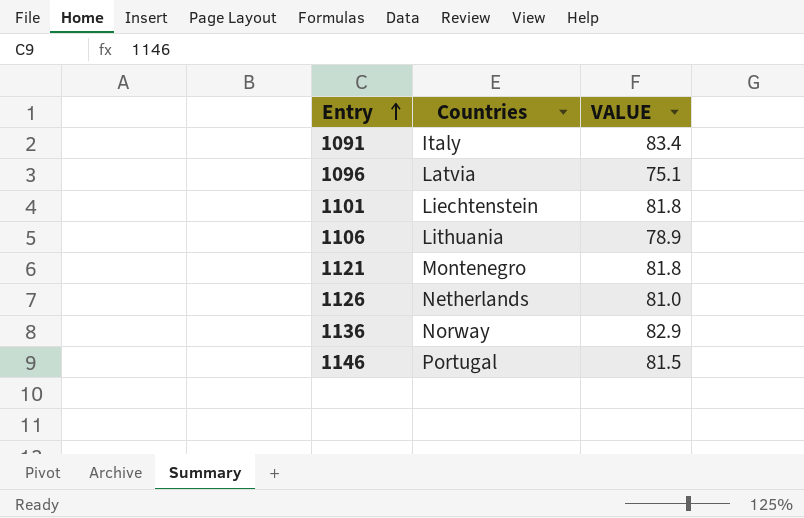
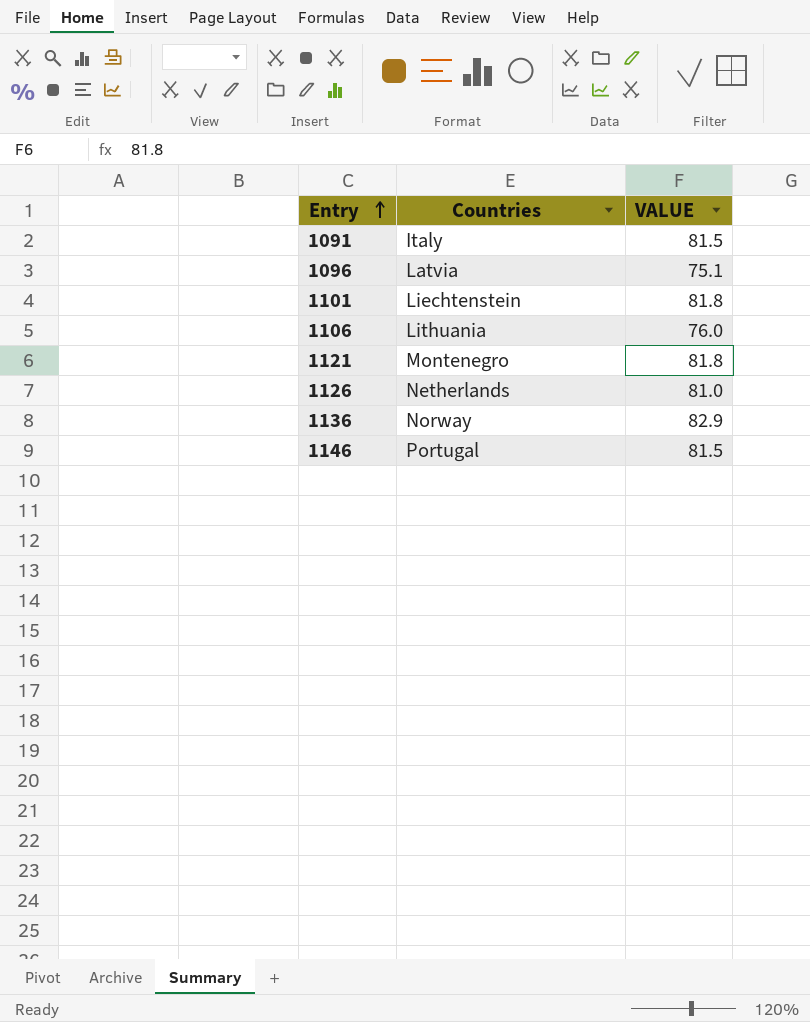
1091 | VALUE: 83.4 -> 81.5
1106 | VALUE: 78.9 -> 76.0

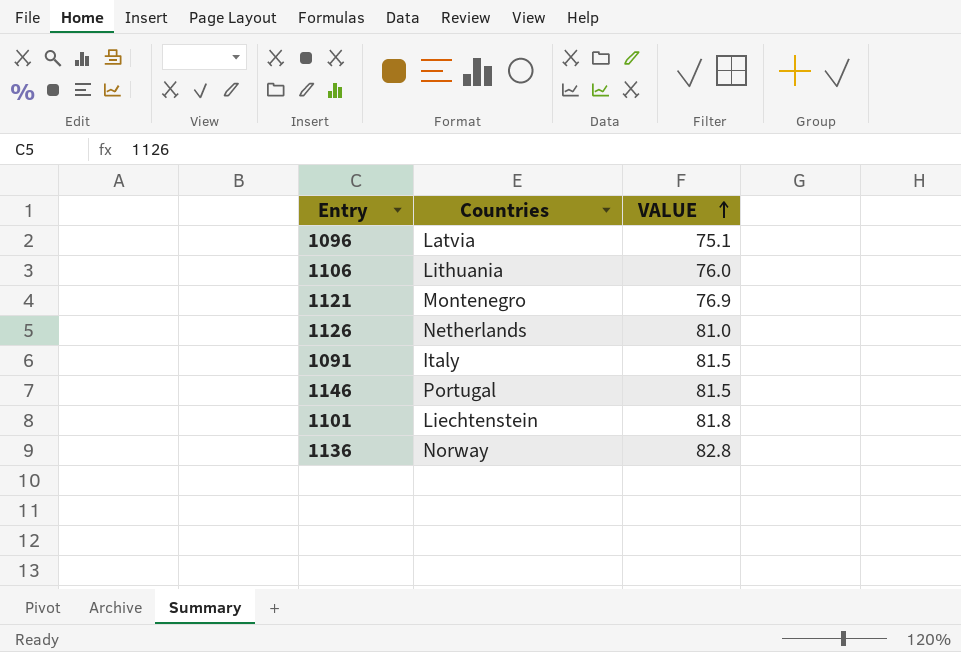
row order: Entry ascending -> VALUE ascending
1121 | VALUE: 81.8 -> 76.9
1136 | VALUE: 82.9 -> 82.8

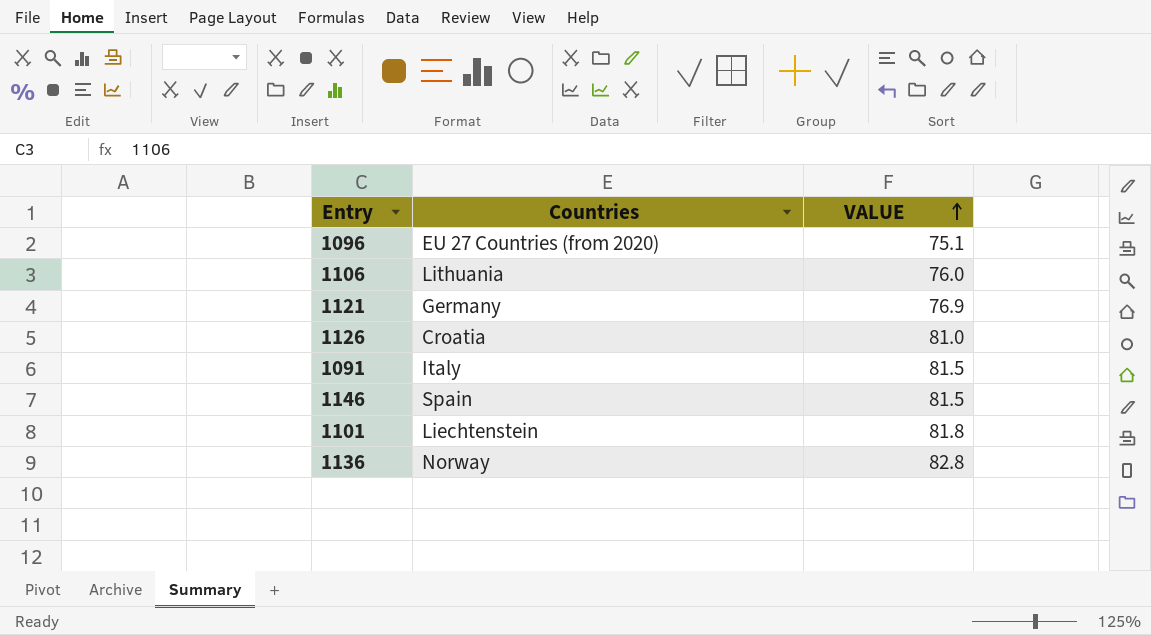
1096 | Countries: Latvia -> EU 27 Countries (from 2020)
1121 | Countries: Montenegro -> Germany
1126 | Countries: Netherlands -> Croatia
1146 | Countries: Portugal -> Spain

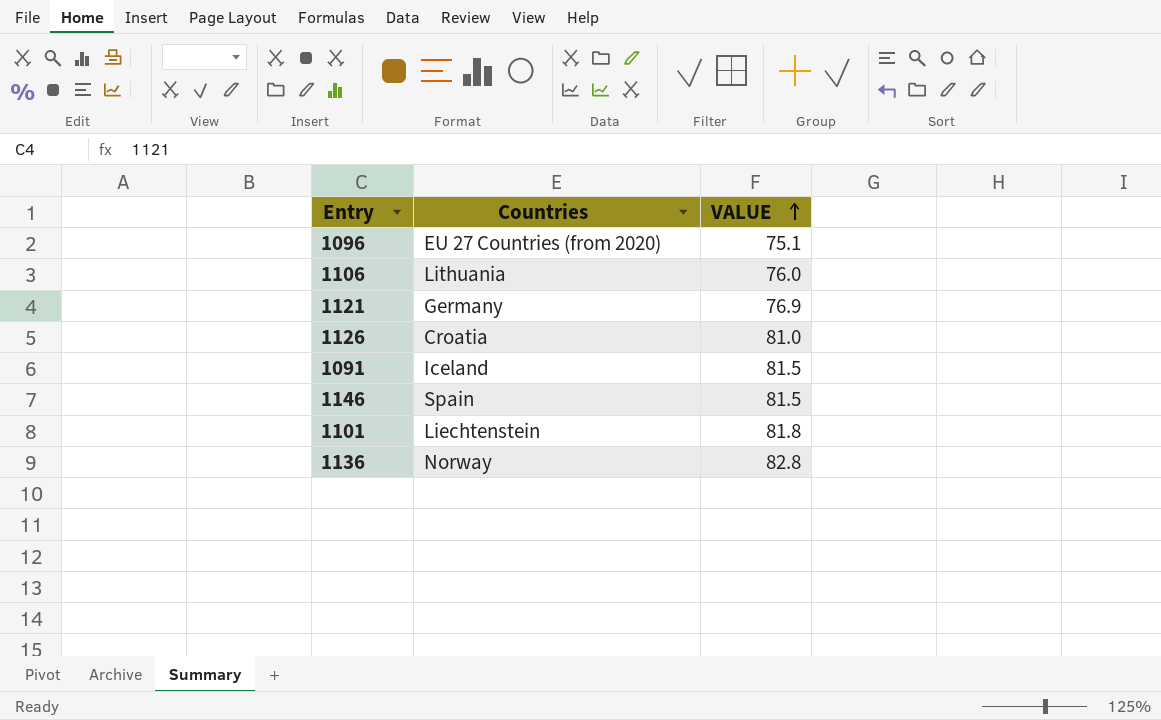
1091 | Countries: Italy -> Iceland

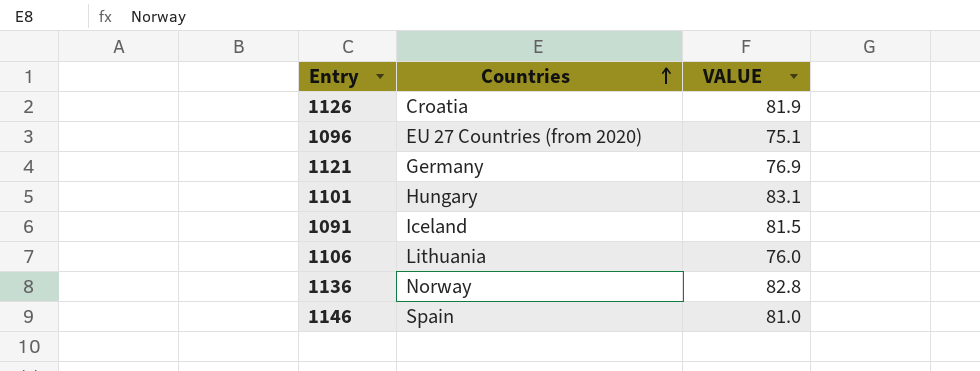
row order: VALUE ascending -> Countries ascending
1126 | VALUE: 81.0 -> 81.9
1101 | Countries: Liechtenstein -> Hungary
1101 | VALUE: 81.8 -> 83.1
1146 | VALUE: 81.5 -> 81.0

